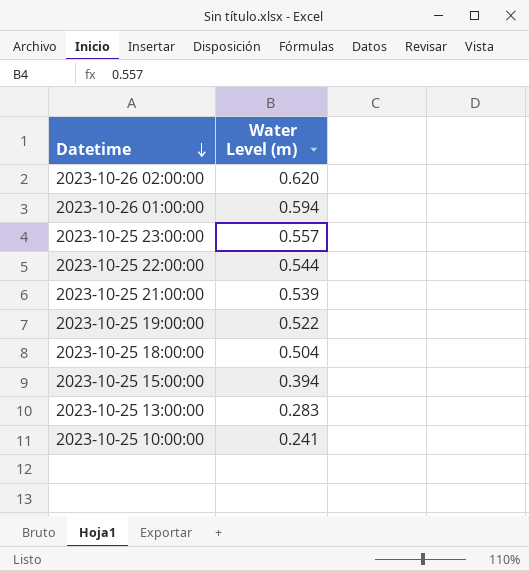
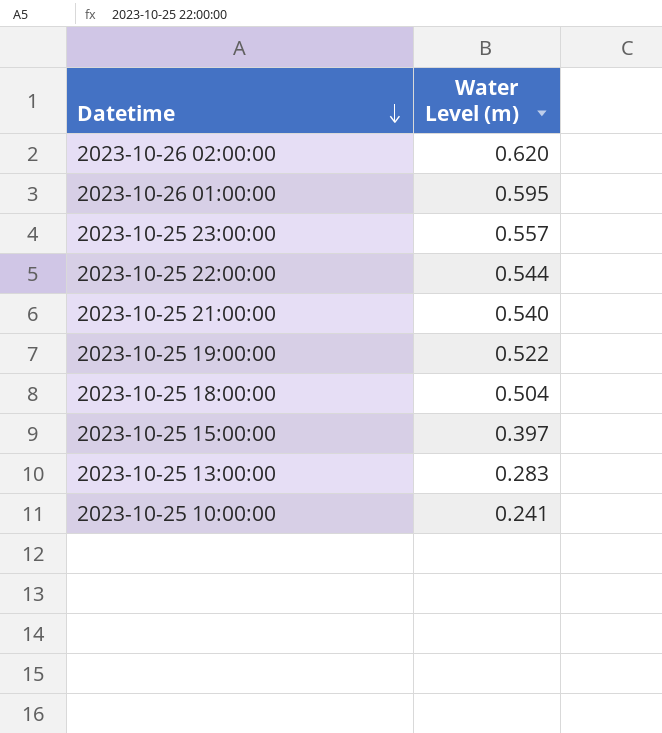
2023-10-26 01:00:00 | Water Level (m): 0.594 -> 0.595
2023-10-25 21:00:00 | Water Level (m): 0.539 -> 0.540
2023-10-25 15:00:00 | Water Level (m): 0.394 -> 0.397

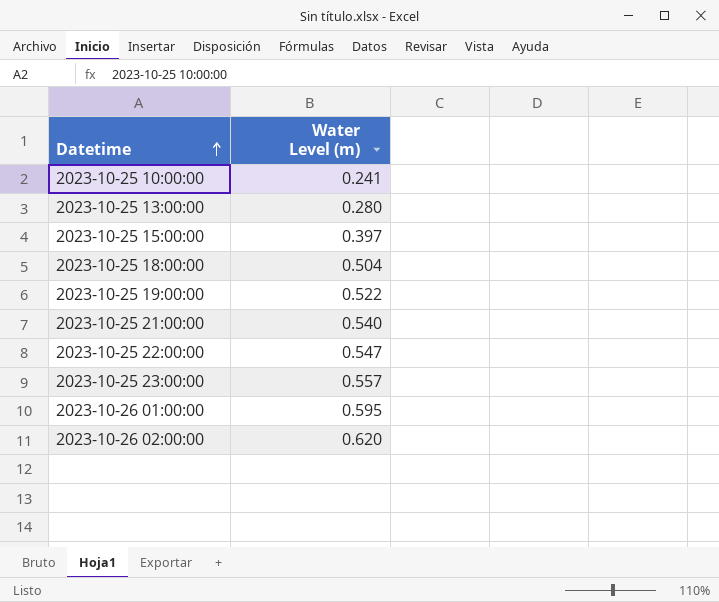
row order: Datetime descending -> Datetime ascending
2023-10-25 13:00:00 | Water Level (m): 0.283 -> 0.280
2023-10-25 22:00:00 | Water Level (m): 0.544 -> 0.547

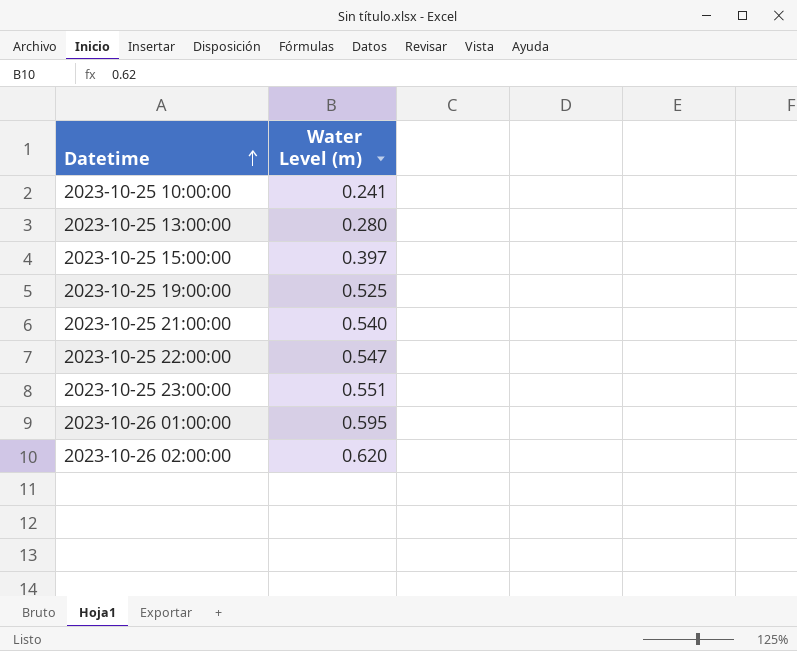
row 2023-10-25 18:00:00: 0.504 -> none
2023-10-25 19:00:00 | Water Level (m): 0.522 -> 0.525
2023-10-25 23:00:00 | Water Level (m): 0.557 -> 0.551

